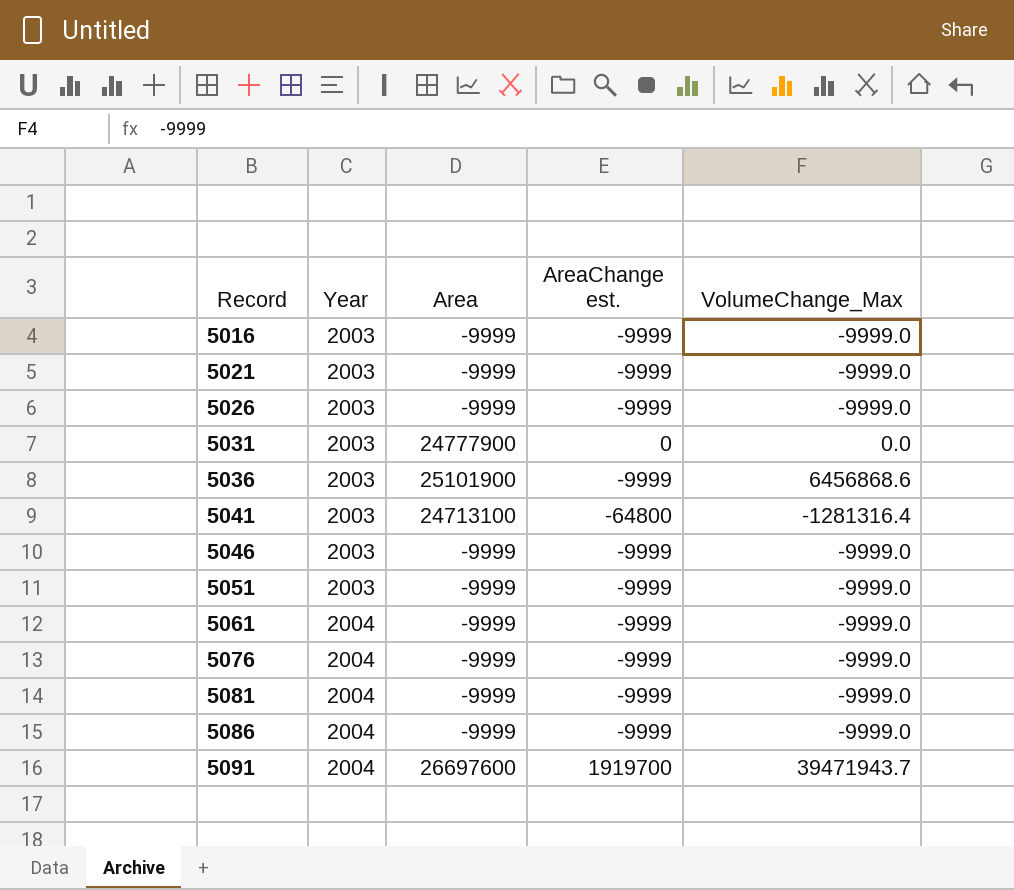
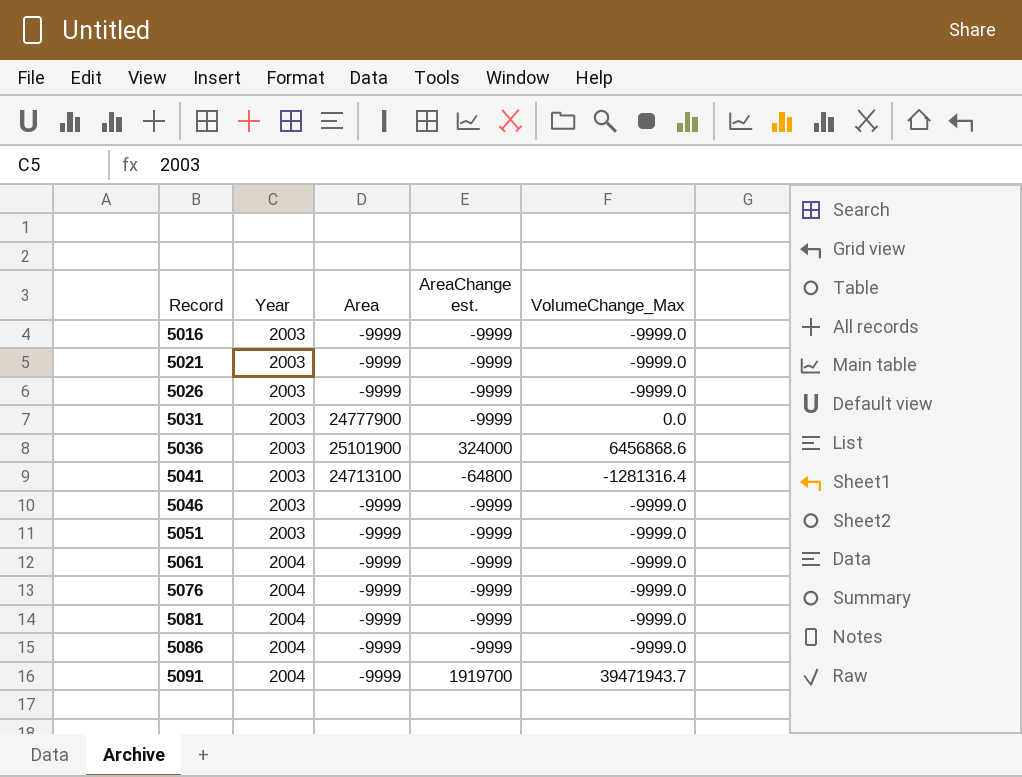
5031 | AreaChange est.: 0 -> -9999
5036 | AreaChange est.: -9999 -> 324000
5091 | Area: 26697600 -> -9999

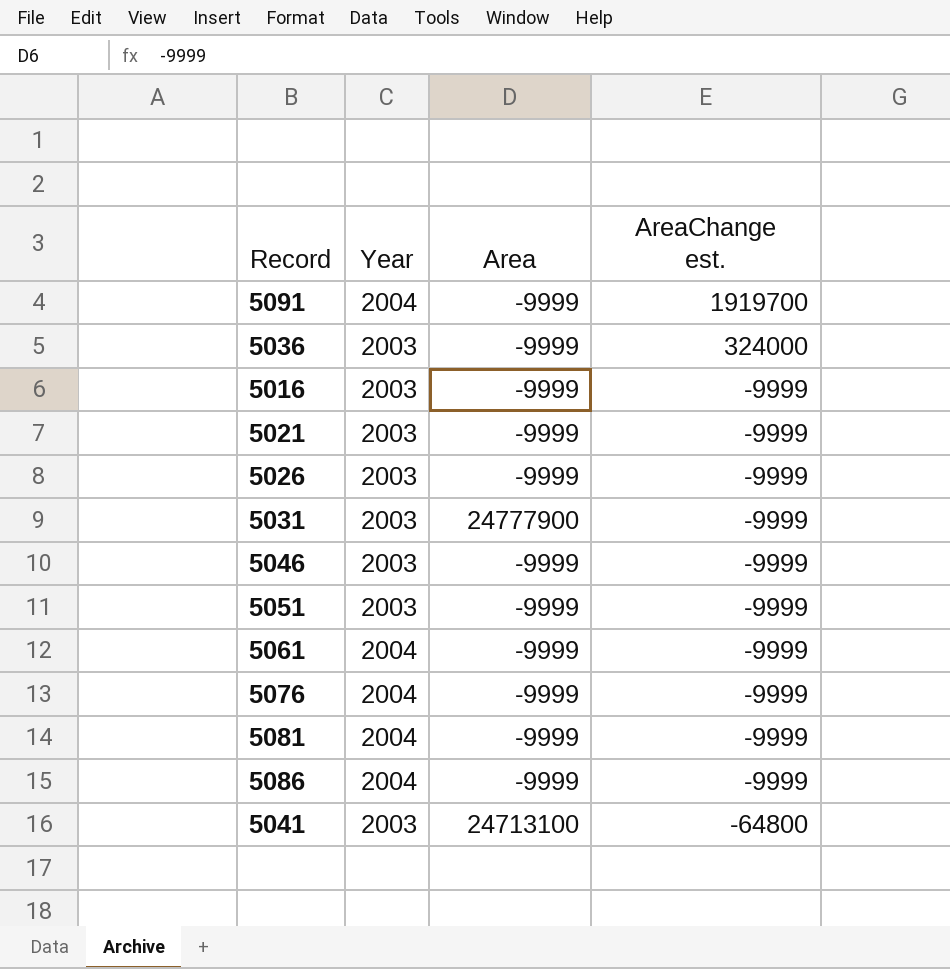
row order: Record ascending -> AreaChange est. descending
column VolumeChange_Max | position: 5 -> none
5036 | Area: 25101900 -> -9999

